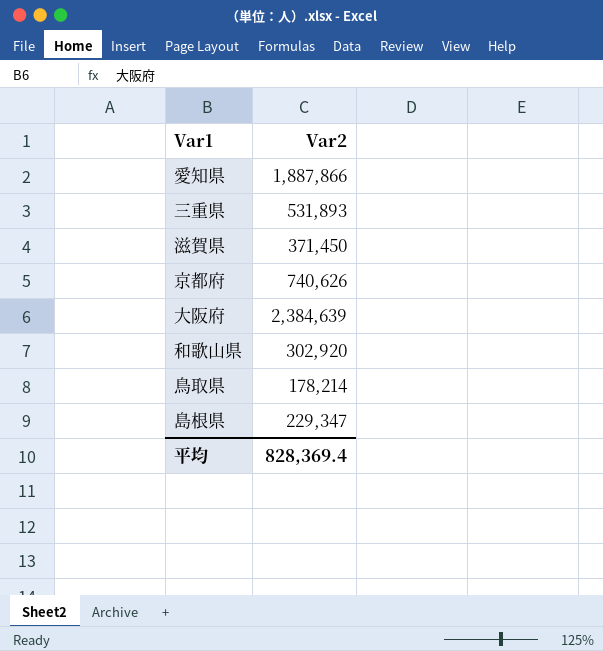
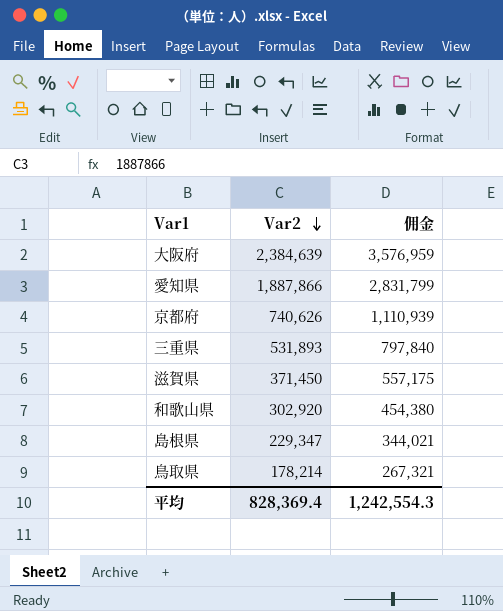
row order: none -> Var2 descending
column 佣金 | formula: none -> [Var2] * 1.5

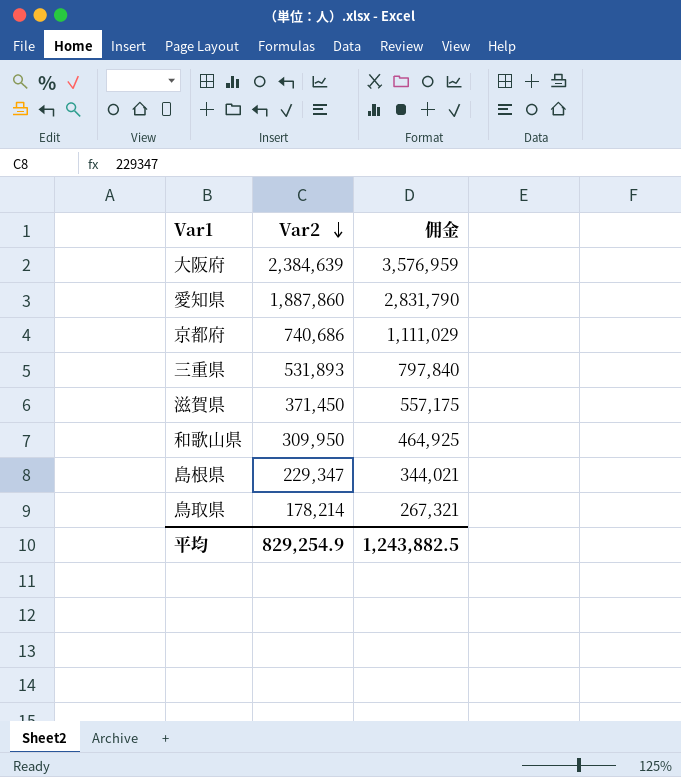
愛知県 | Var2: 1,887,866 -> 1,887,860
愛知県 | 佣金: 2,831,799 -> 2,831,790
京都府 | Var2: 740,626 -> 740,686
京都府 | 佣金: 1,110,939 -> 1,111,029
和歌山県 | Var2: 302,920 -> 309,950
和歌山県 | 佣金: 454,380 -> 464,925
平均 | Var2: 828,369.4 -> 829,254.9
平均 | 佣金: 1,242,554.3 -> 1,243,882.5

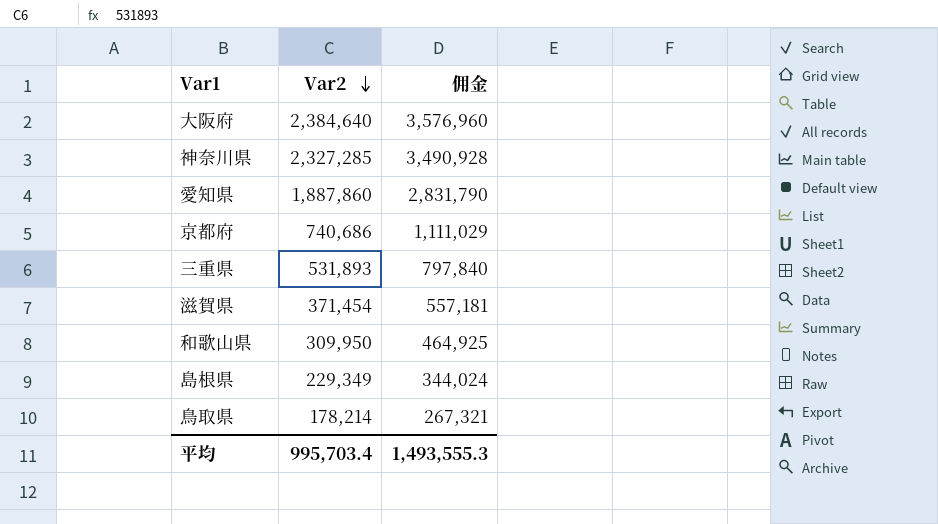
大阪府 | Var2: 2,384,639 -> 2,384,640
大阪府 | 佣金: 3,576,959 -> 3,576,960
row 神奈川県: none -> 2,327,285 | 3,490,928
滋賀県 | Var2: 371,450 -> 371,454
滋賀県 | 佣金: 557,175 -> 557,181
島根県 | Var2: 229,347 -> 229,349
島根県 | 佣金: 344,021 -> 344,024
平均 | Var2: 829,254.9 -> 995,703.4
平均 | 佣金: 1,243,882.5 -> 1,493,555.3

